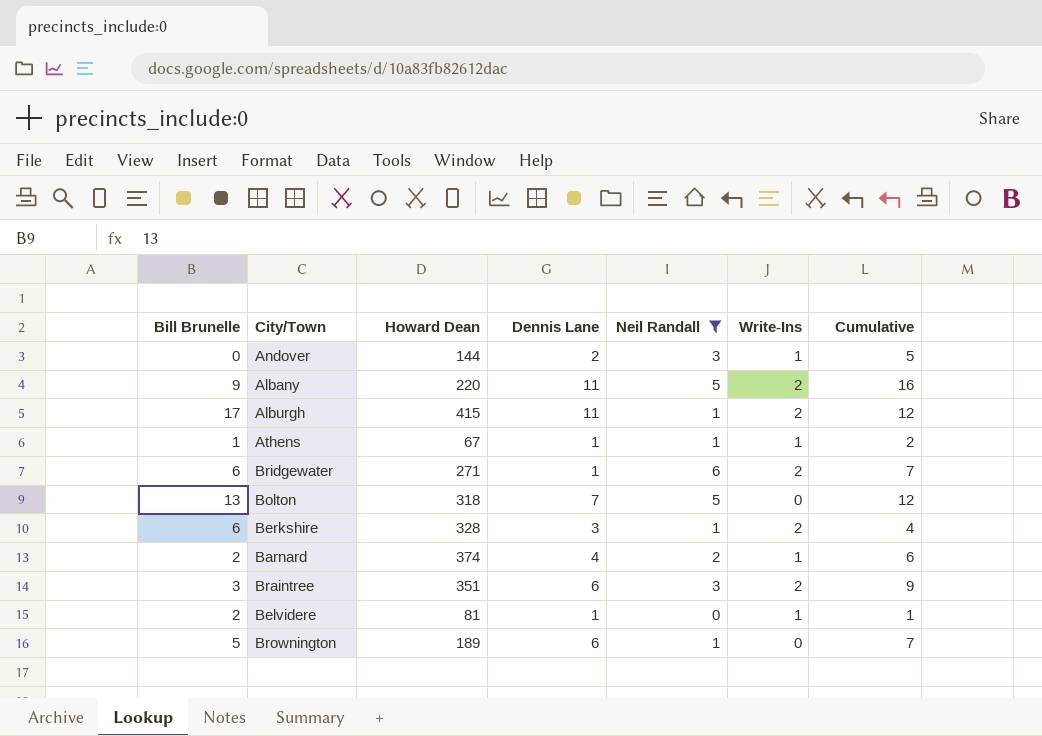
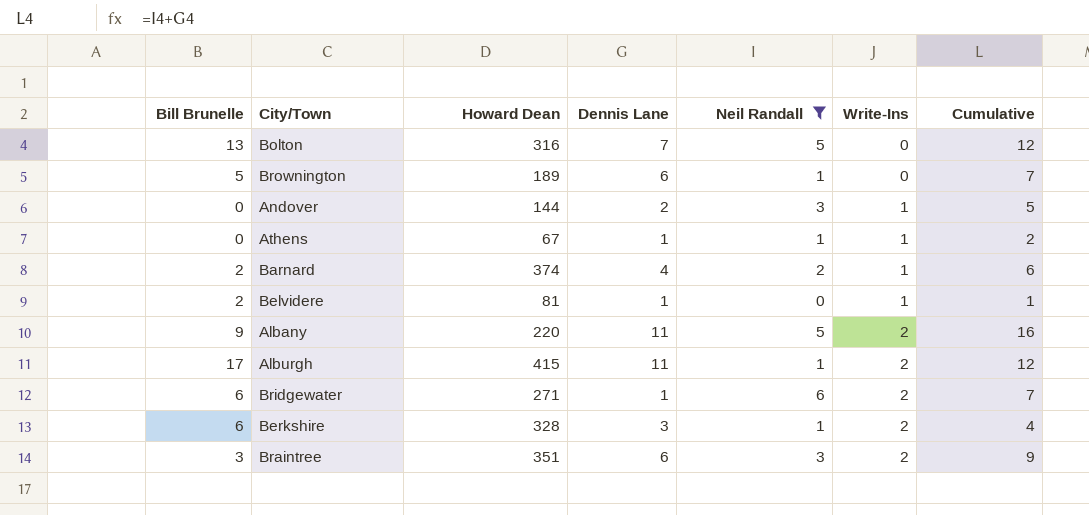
row order: none -> Write-Ins ascending
Bolton | Howard Dean: 318 -> 316
Athens | Bill Brunelle: 1 -> 0

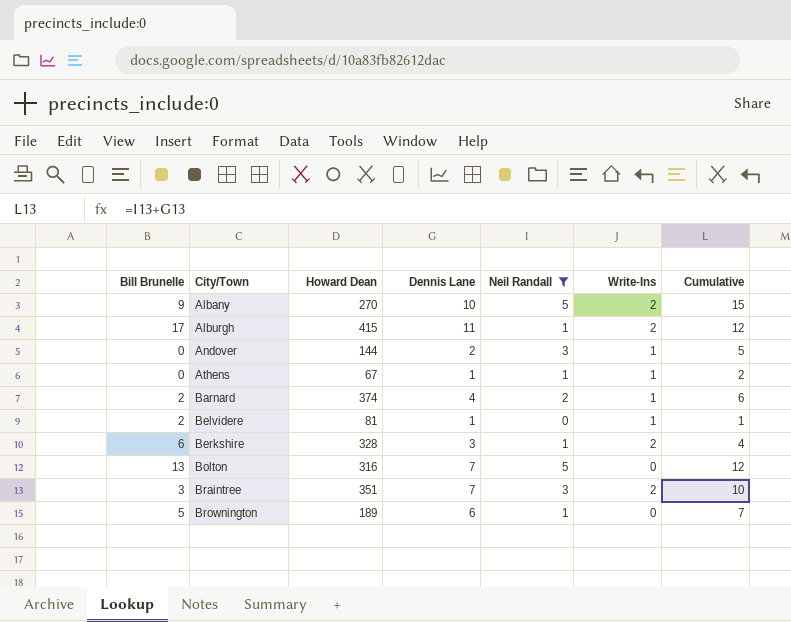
row order: Write-Ins ascending -> City/Town ascending
row Bridgewater: 6 | 271 | 1 | 6 | 2 | 7 -> none
Albany | Howard Dean: 220 -> 270
Albany | Dennis Lane: 11 -> 10
Albany | Cumulative: 16 -> 15
Braintree | Dennis Lane: 6 -> 7
Braintree | Cumulative: 9 -> 10

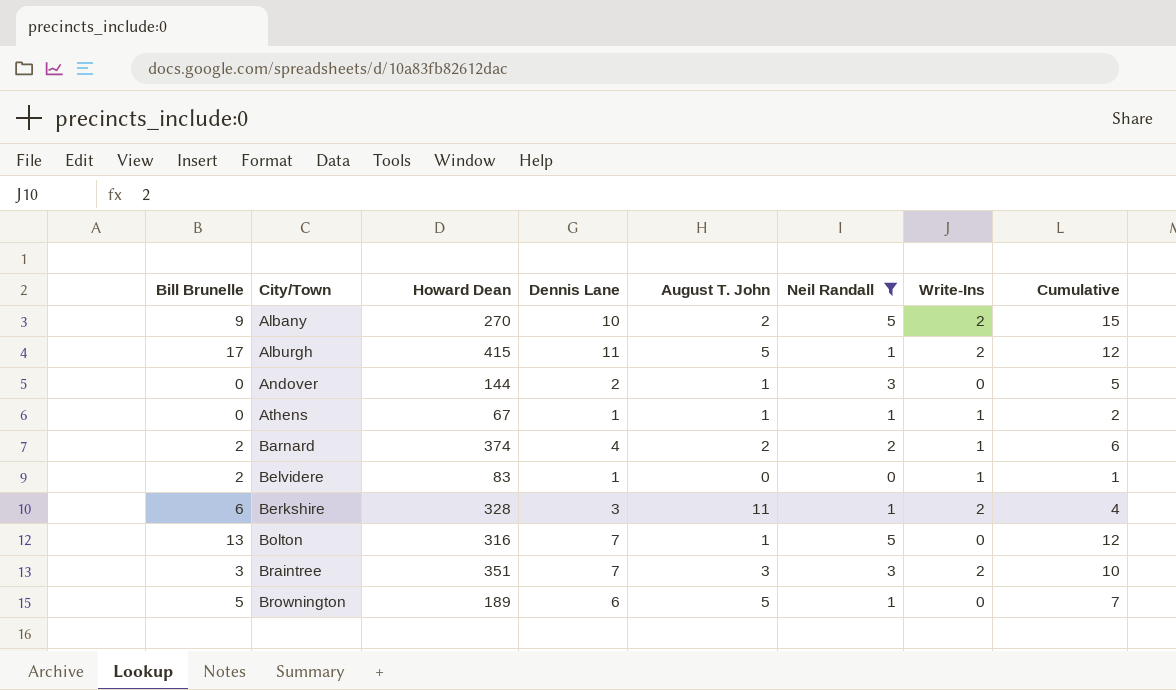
column August T. John | position: none -> 5
Andover | Write-Ins: 1 -> 0
Belvidere | Howard Dean: 81 -> 83

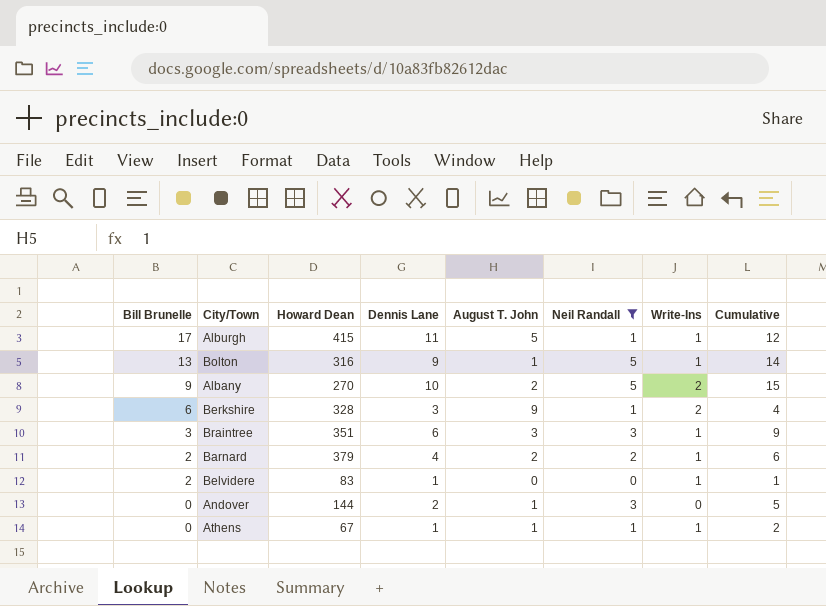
row order: City/Town ascending -> Bill Brunelle descending
row Brownington: 5 | 189 | 6 | 5 | 1 | 0 | 7 -> none
Alburgh | Write-Ins: 2 -> 1
Bolton | Dennis Lane: 7 -> 9
Bolton | Write-Ins: 0 -> 1
Bolton | Cumulative: 12 -> 14
Berkshire | August T. John: 11 -> 9
Braintree | Dennis Lane: 7 -> 6
Braintree | Write-Ins: 2 -> 1
Braintree | Cumulative: 10 -> 9
Barnard | Howard Dean: 374 -> 379

